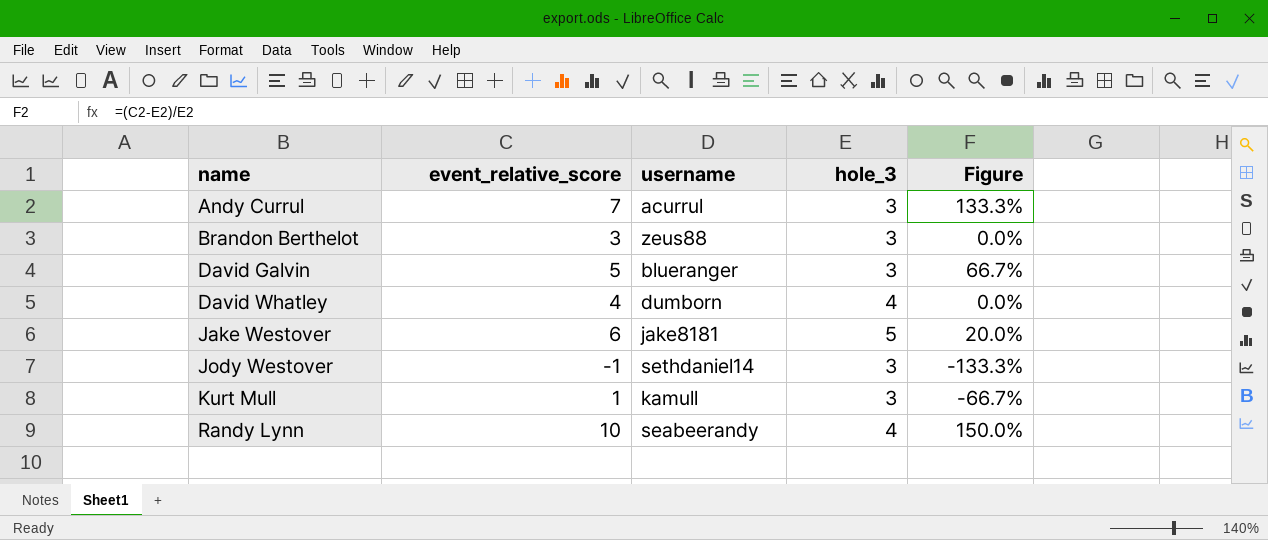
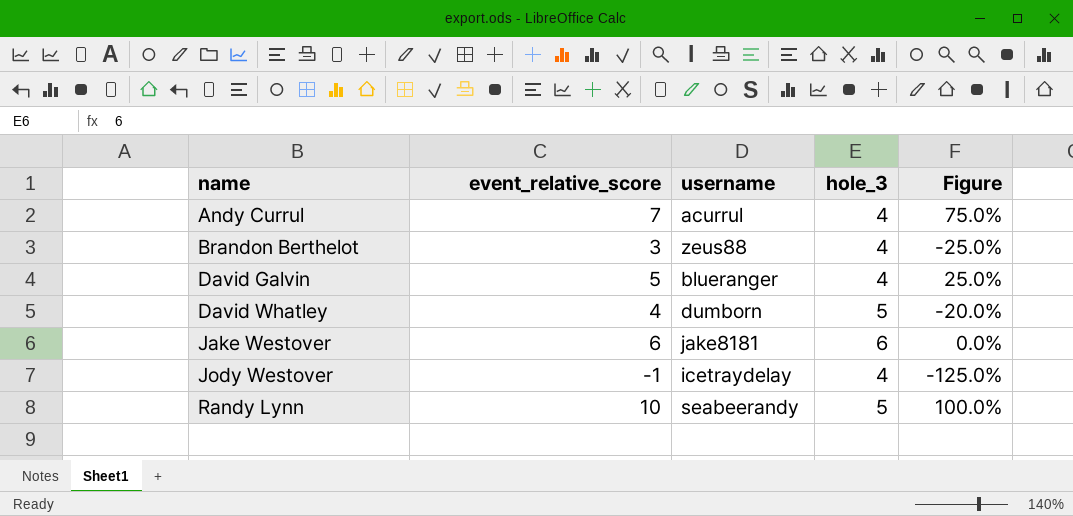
row Kurt Mull: 1 | kamull | 3 | -66.7% -> none
Andy Currul | hole_3: 3 -> 4
Andy Currul | Figure: 133.3% -> 75.0%
Brandon Berthelot | hole_3: 3 -> 4
Brandon Berthelot | Figure: 0.0% -> -25.0%
David Galvin | hole_3: 3 -> 4
David Galvin | Figure: 66.7% -> 25.0%
David Whatley | hole_3: 4 -> 5
David Whatley | Figure: 0.0% -> -20.0%
Jake Westover | hole_3: 5 -> 6
Jake Westover | Figure: 20.0% -> 0.0%
Jody Westover | username: sethdaniel14 -> icetraydelay
Jody Westover | hole_3: 3 -> 4
Jody Westover | Figure: -133.3% -> -125.0%
Randy Lynn | hole_3: 4 -> 5
Randy Lynn | Figure: 150.0% -> 100.0%

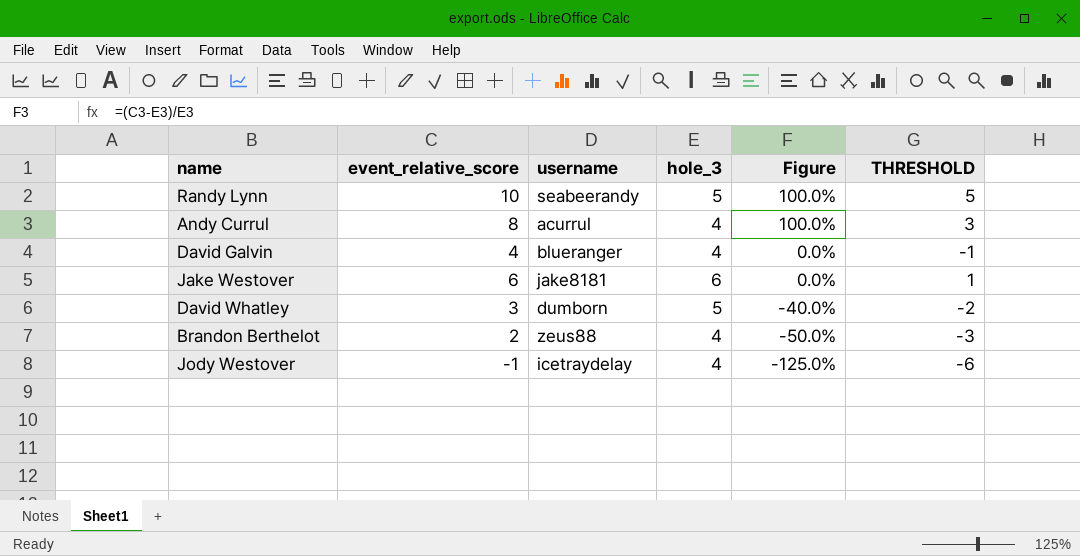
row order: name ascending -> Figure descending
column THRESHOLD | formula: none -> [event_relative_score] - 5
Andy Currul | event_relative_score: 7 -> 8
Andy Currul | Figure: 75.0% -> 100.0%
David Galvin | event_relative_score: 5 -> 4
David Galvin | Figure: 25.0% -> 0.0%
David Whatley | event_relative_score: 4 -> 3
David Whatley | Figure: -20.0% -> -40.0%
Brandon Berthelot | event_relative_score: 3 -> 2
Brandon Berthelot | Figure: -25.0% -> -50.0%

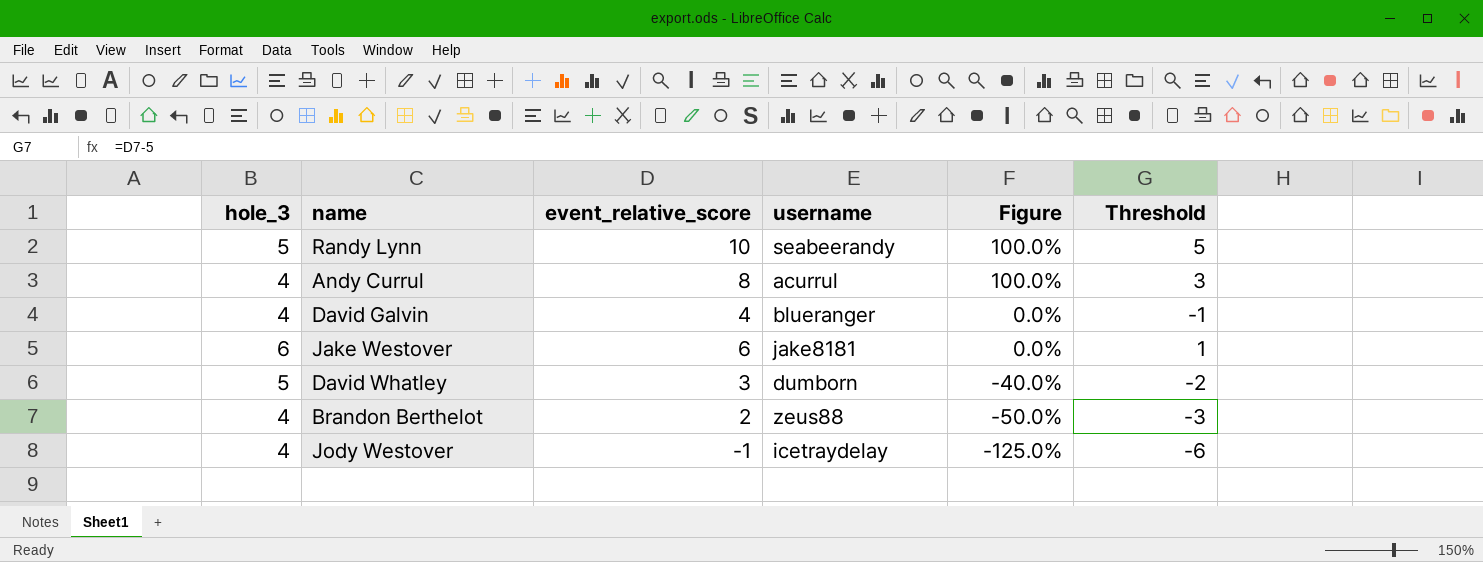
column hole_3 | position: 4 -> 1
column name: THRESHOLD -> Threshold

